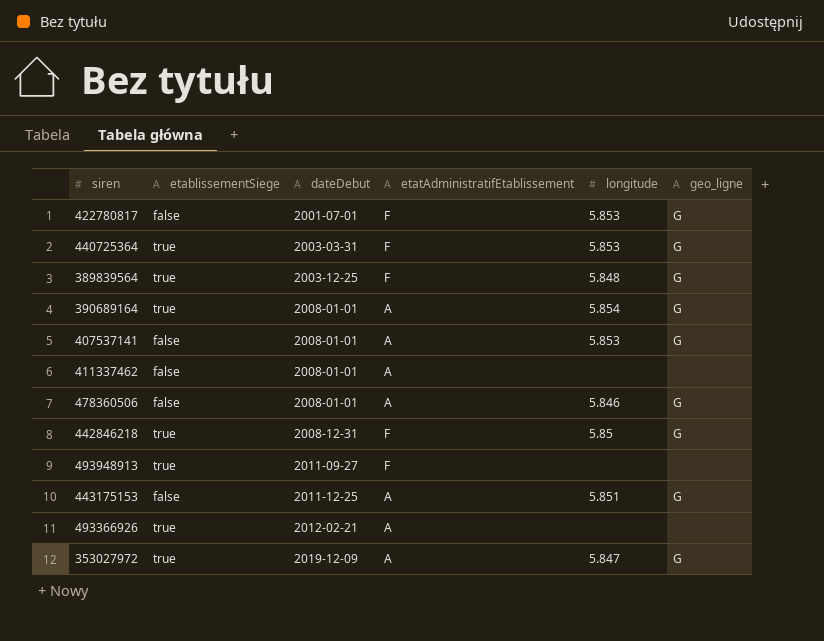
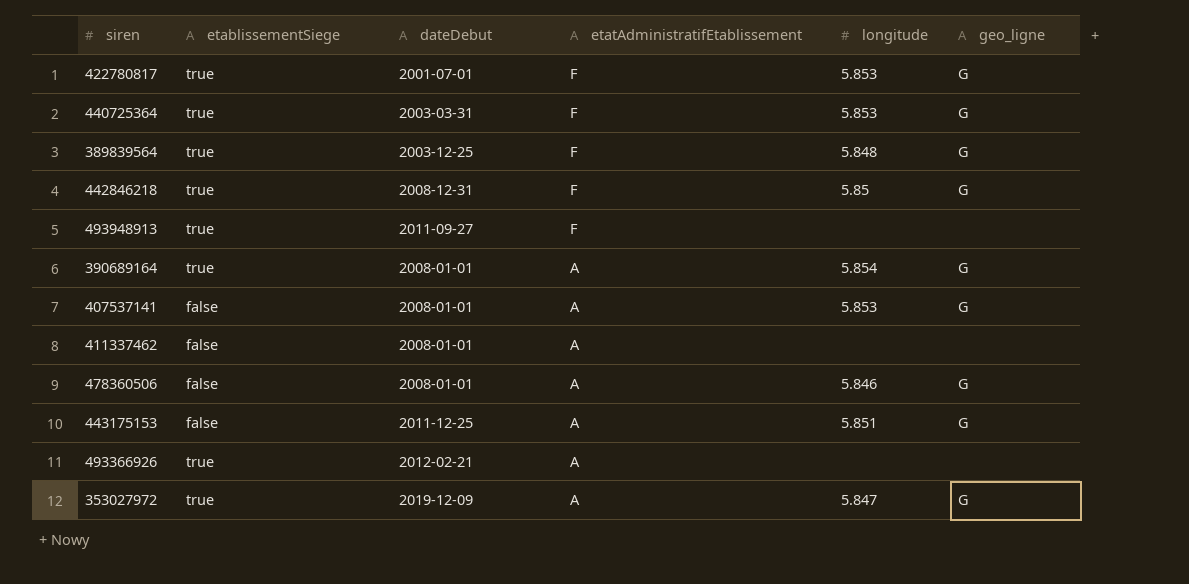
row order: dateDebut ascending -> etatAdministratifEtablissement descending
422780817 | etablissementSiege: false -> true

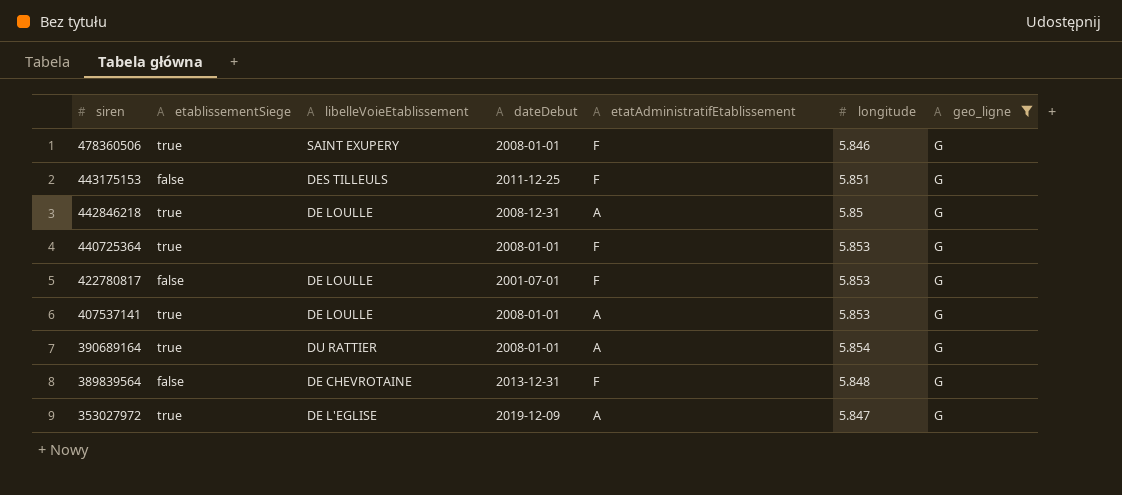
filter: none -> geo_ligne = G
row order: etatAdministratifEtablissement descending -> siren descending
column libelleVoieEtablissement | position: none -> 3
478360506 | etablissementSiege: false -> true
478360506 | etatAdministratifEtablissement: A -> F
443175153 | etatAdministratifEtablissement: A -> F
442846218 | etatAdministratifEtablissement: F -> A
440725364 | dateDebut: 2003-03-31 -> 2008-01-01
422780817 | etablissementSiege: true -> false
407537141 | etablissementSiege: false -> true
389839564 | etablissementSiege: true -> false
389839564 | dateDebut: 2003-12-25 -> 2013-12-31

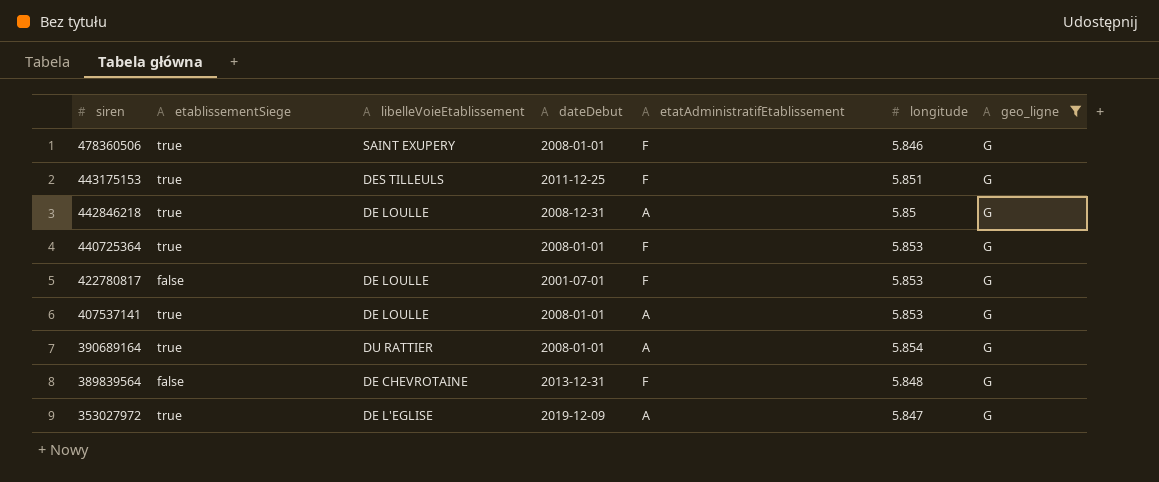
443175153 | etablissementSiege: false -> true

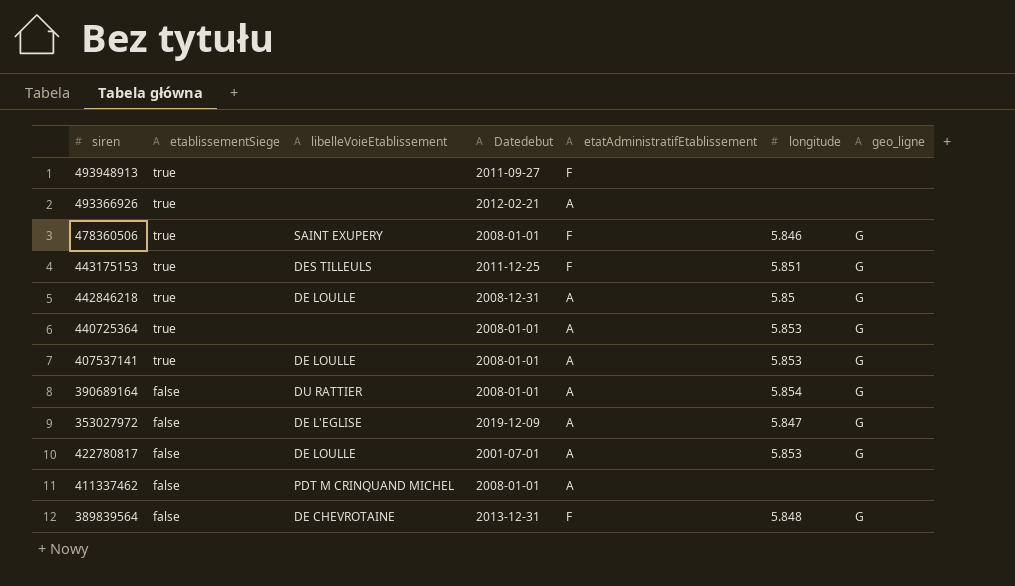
filter: geo_ligne = G -> none
row order: siren descending -> etablissementSiege descending
column name: dateDebut -> Datedebut
440725364 | etatAdministratifEtablissement: F -> A
390689164 | etablissementSiege: true -> false
353027972 | etablissementSiege: true -> false
422780817 | etatAdministratifEtablissement: F -> A

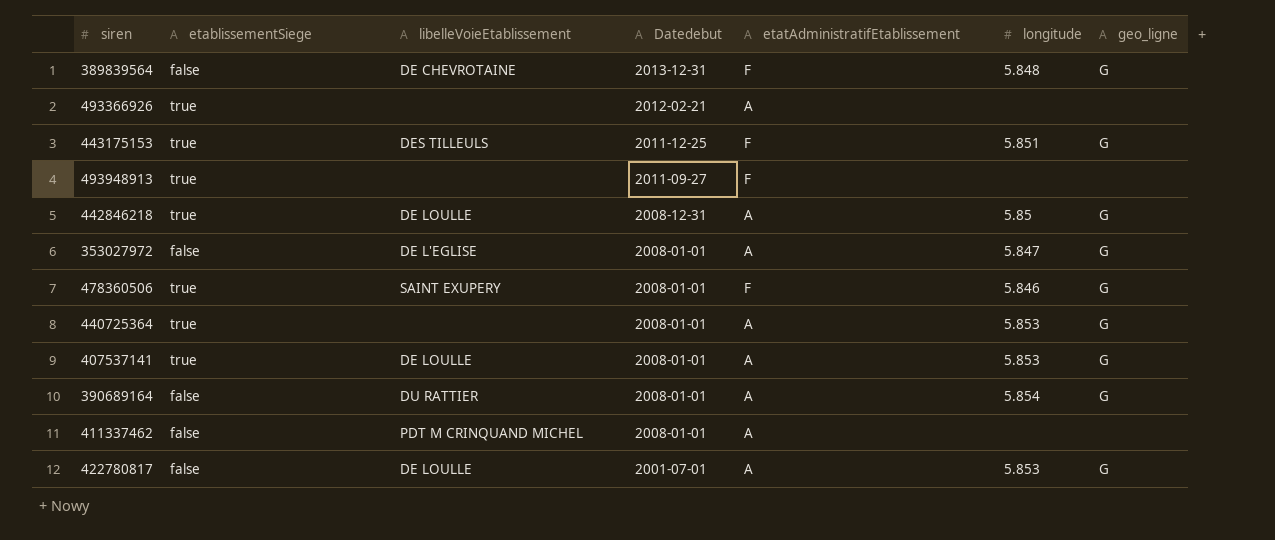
row order: etablissementSiege descending -> Datedebut descending
353027972 | Datedebut: 2019-12-09 -> 2008-01-01

